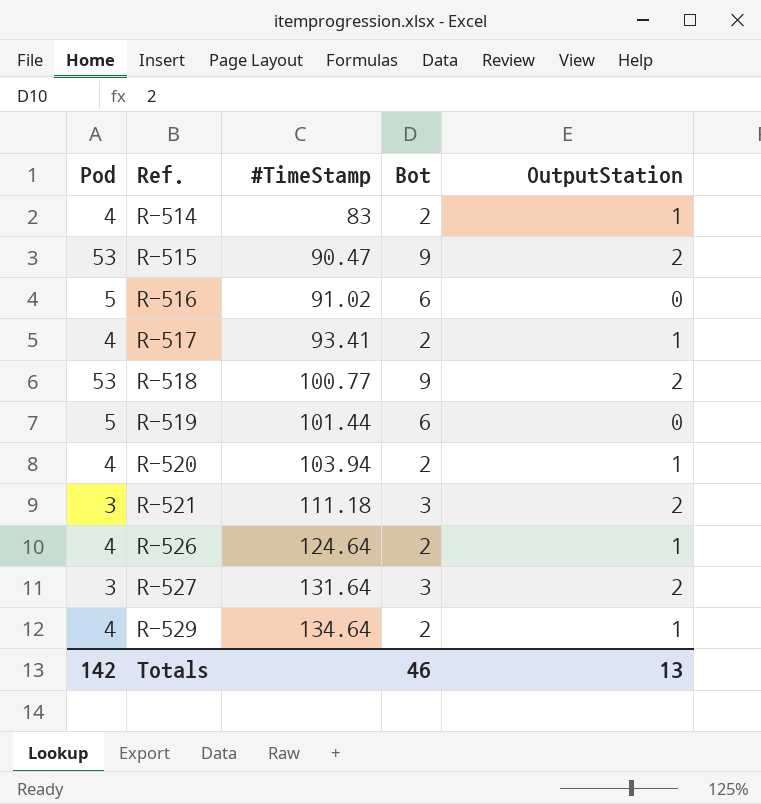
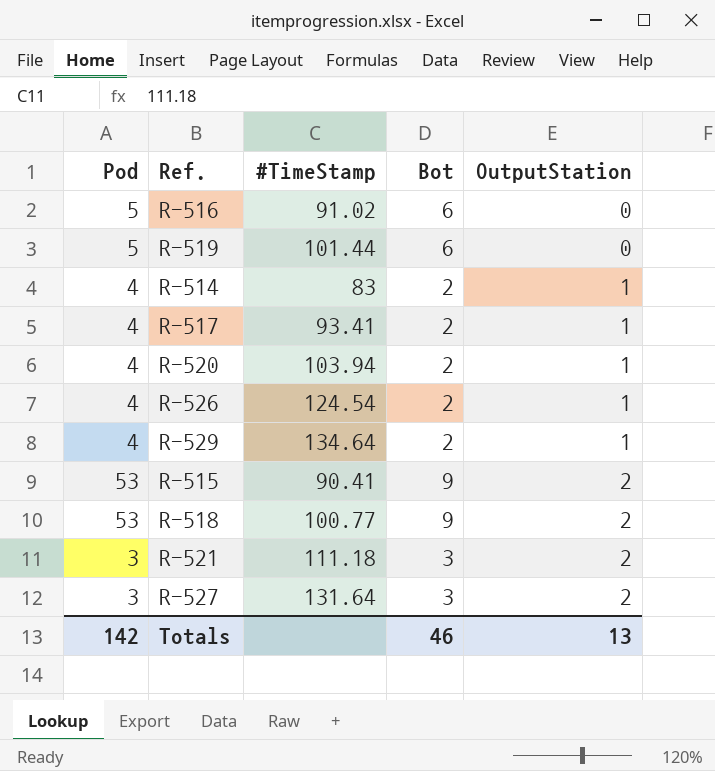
row order: Ref. ascending -> OutputStation ascending
R-526 | #TimeStamp: 124.64 -> 124.54
R-515 | #TimeStamp: 90.47 -> 90.41

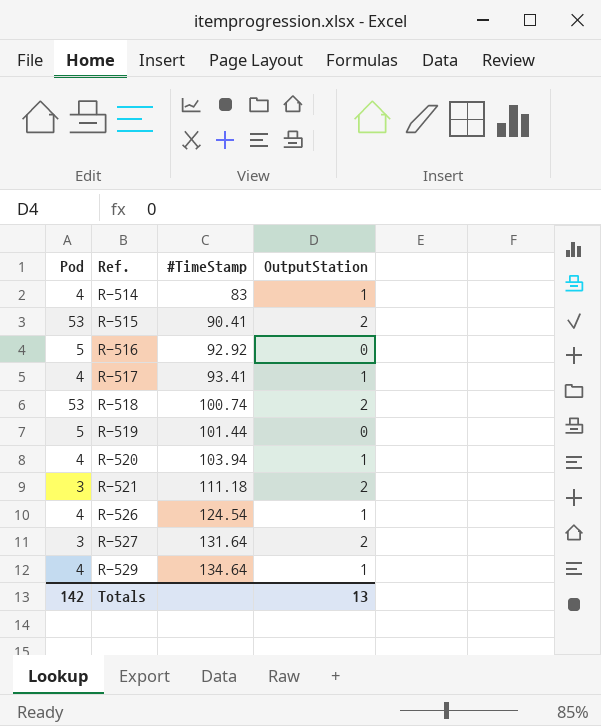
row order: OutputStation ascending -> Ref. ascending
column Bot | position: 4 -> none
R-516 | #TimeStamp: 91.02 -> 92.92
R-518 | #TimeStamp: 100.77 -> 100.74

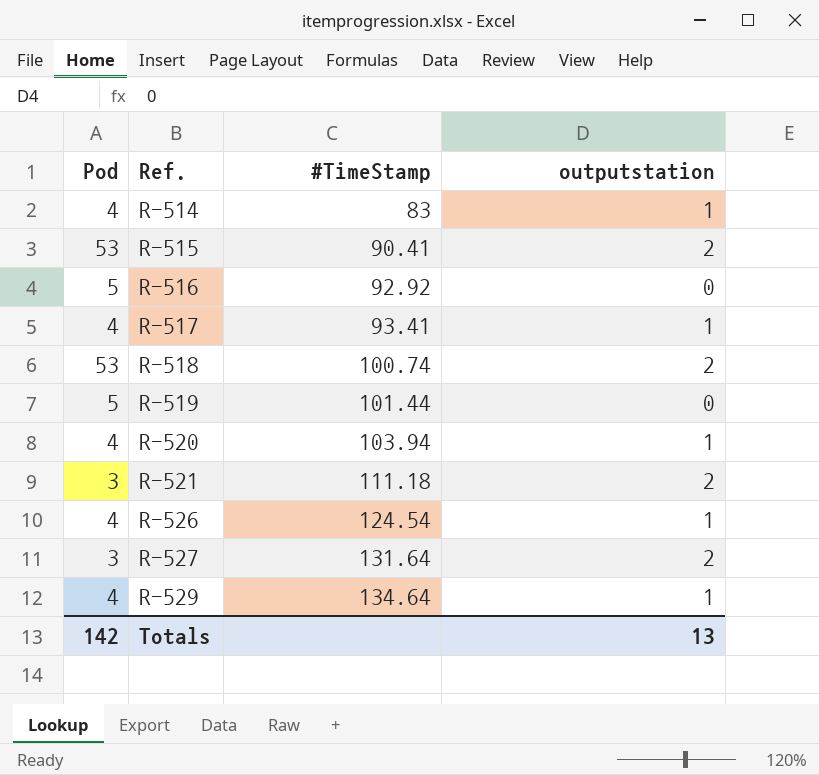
column name: OutputStation -> outputstation

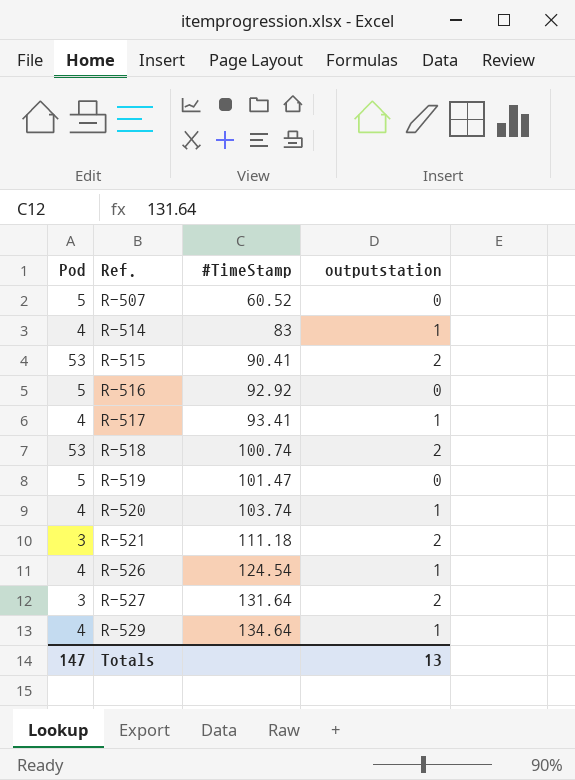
row R-507: none -> 5 | 60.52 | 0
R-519 | #TimeStamp: 101.44 -> 101.47
R-520 | #TimeStamp: 103.94 -> 103.74
Totals | Pod: 142 -> 147

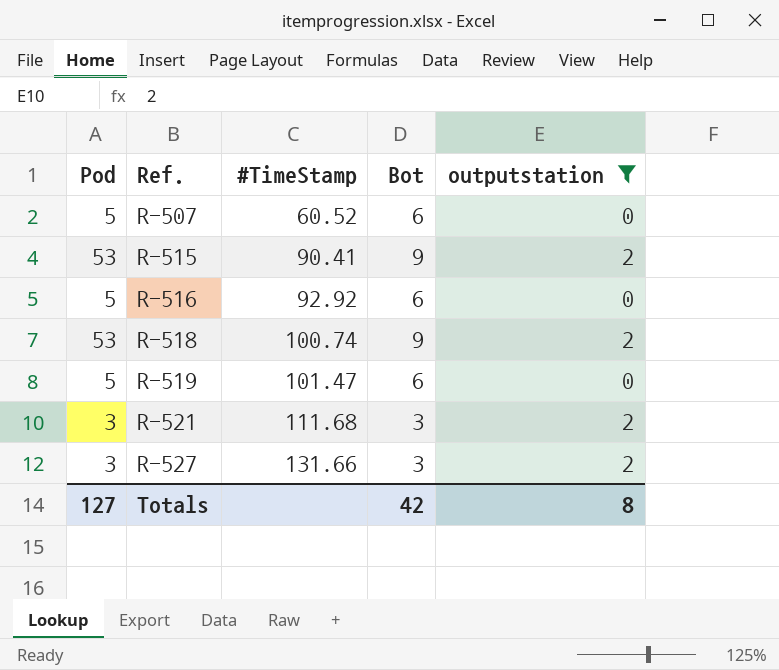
filter: none -> outputstation != 1
column Bot | position: none -> 4
R-521 | #TimeStamp: 111.18 -> 111.68
R-527 | #TimeStamp: 131.64 -> 131.66
Totals | Pod: 147 -> 127
Totals | outputstation: 13 -> 8

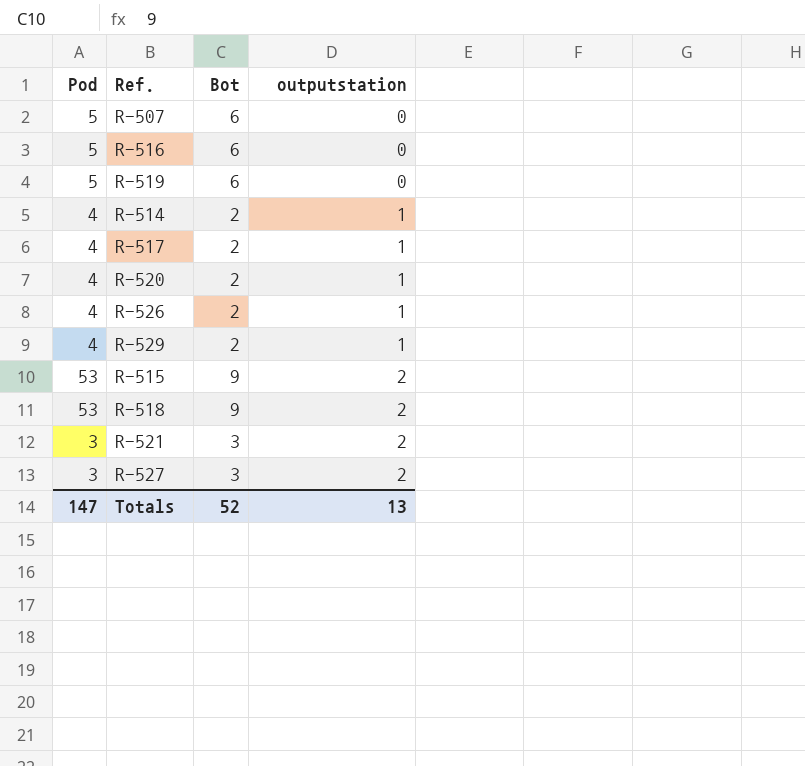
filter: outputstation != 1 -> none
row order: Ref. ascending -> outputstation ascending
column #TimeStamp | position: 3 -> none
Totals | Pod: 127 -> 147
Totals | Bot: 42 -> 52
Totals | outputstation: 8 -> 13

